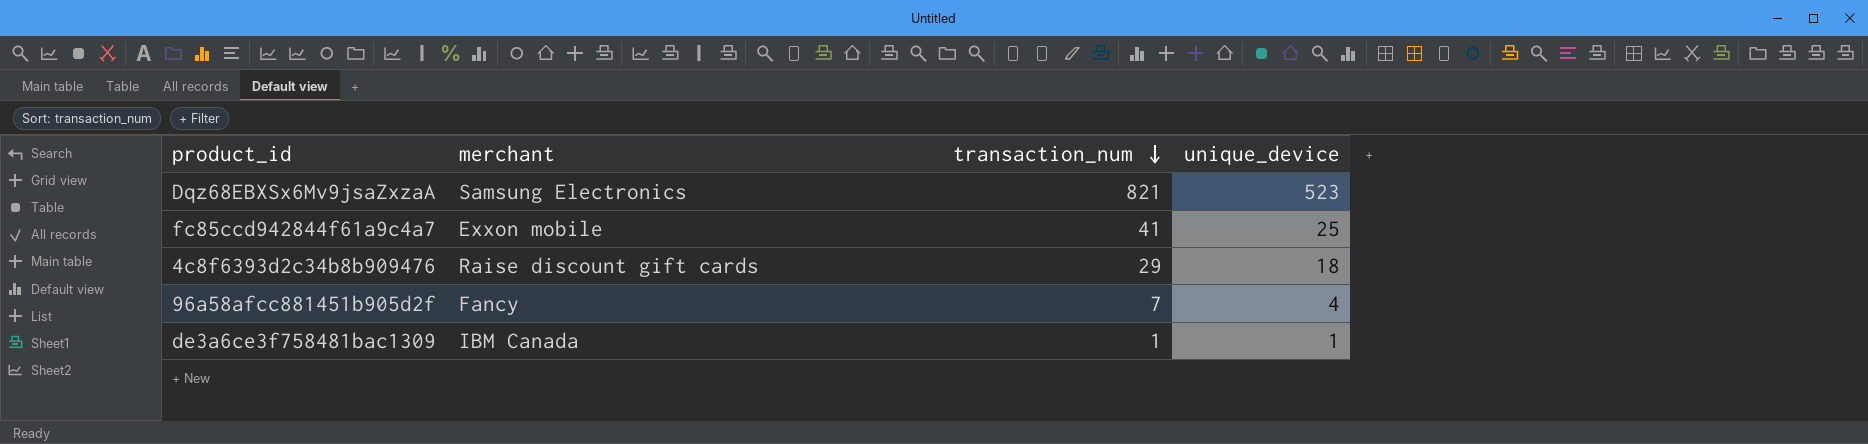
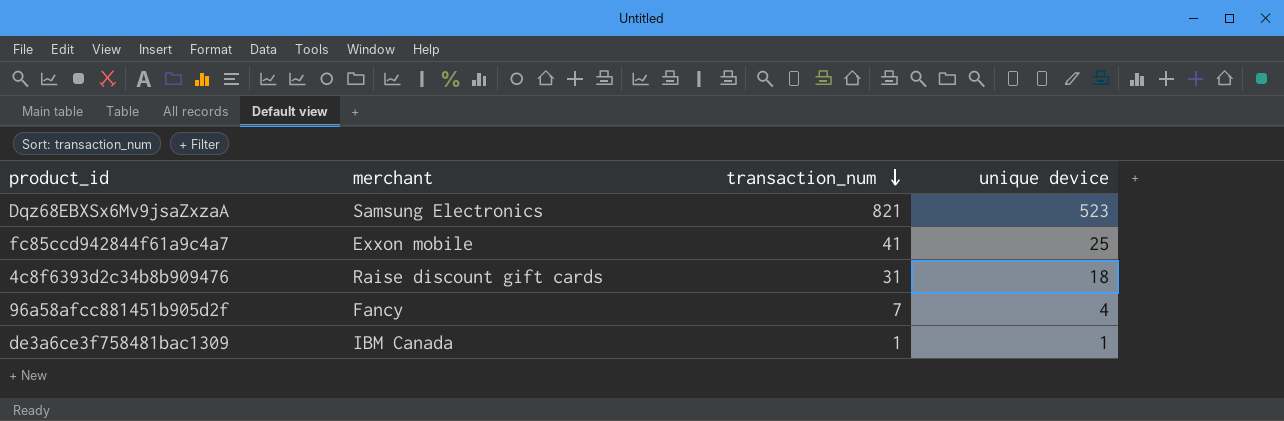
column name: unique_device -> unique device
4c8f6393d2c34b8b909476 | transaction_num: 29 -> 31

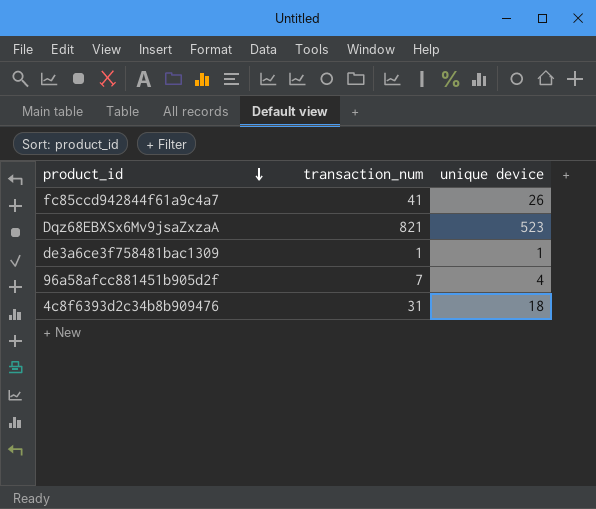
row order: transaction_num descending -> product_id descending
column merchant | position: 2 -> none
fc85ccd942844f61a9c4a7 | unique device: 25 -> 26

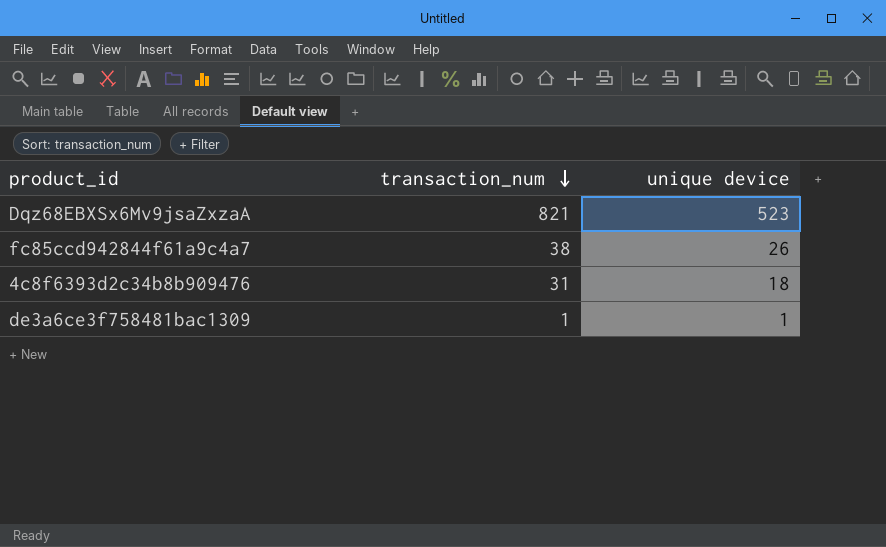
row order: product_id descending -> transaction_num descending
row 96a58afcc881451b905d2f: 7 | 4 -> none
fc85ccd942844f61a9c4a7 | transaction_num: 41 -> 38

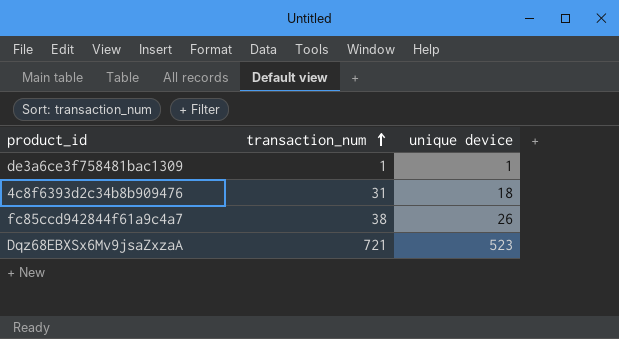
row order: transaction_num descending -> transaction_num ascending
Dqz68EBXSx6Mv9jsaZxzaA | transaction_num: 821 -> 721

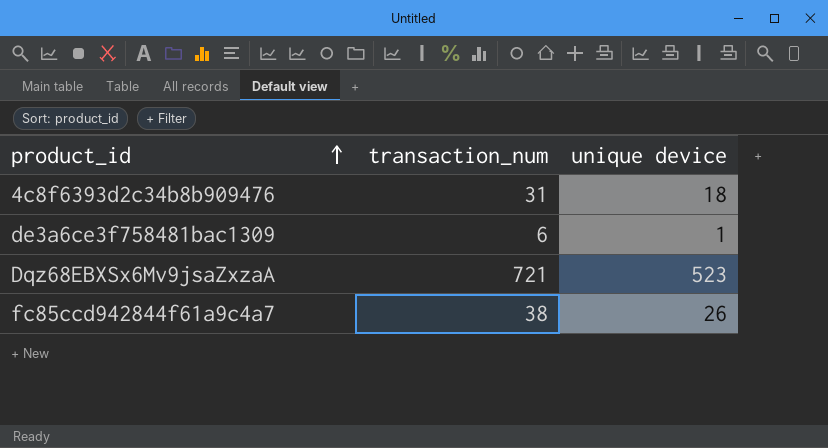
row order: transaction_num ascending -> product_id ascending
de3a6ce3f758481bac1309 | transaction_num: 1 -> 6

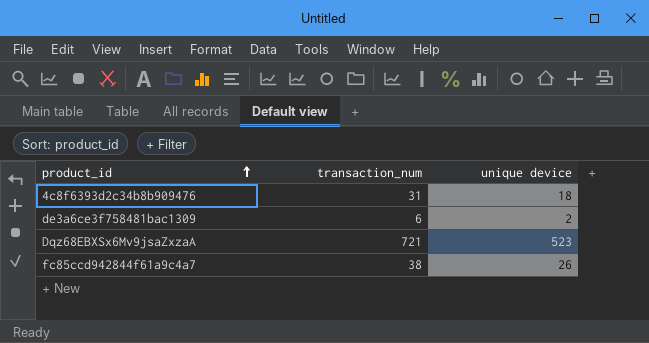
de3a6ce3f758481bac1309 | unique device: 1 -> 2

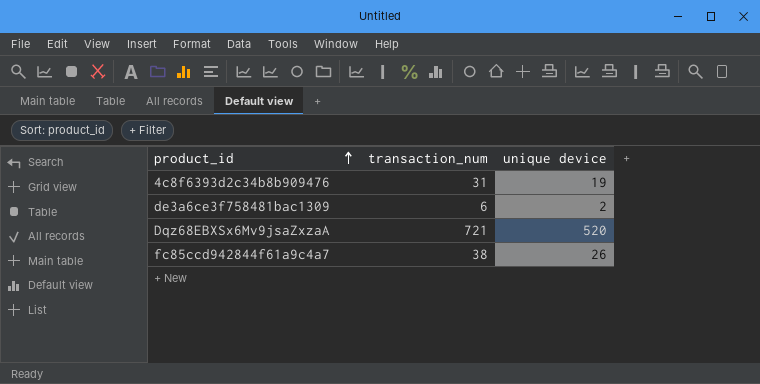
4c8f6393d2c34b8b909476 | unique device: 18 -> 19
Dqz68EBXSx6Mv9jsaZxzaA | unique device: 523 -> 520

